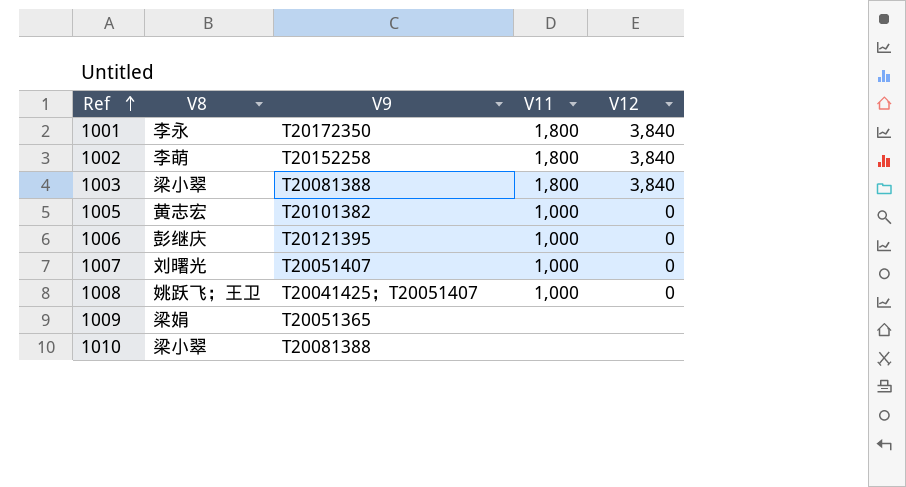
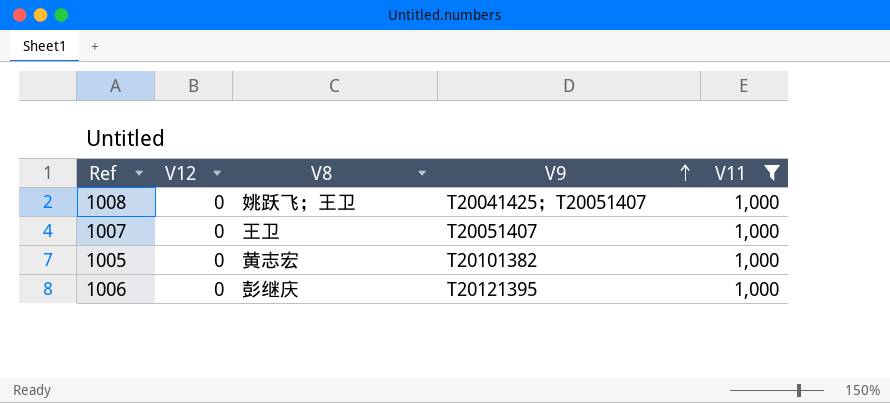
filter: none -> V11 = 1,000
row order: Ref ascending -> V9 ascending
column V12 | position: 5 -> 2
1007 | V8: 刘曙光 -> 王卫

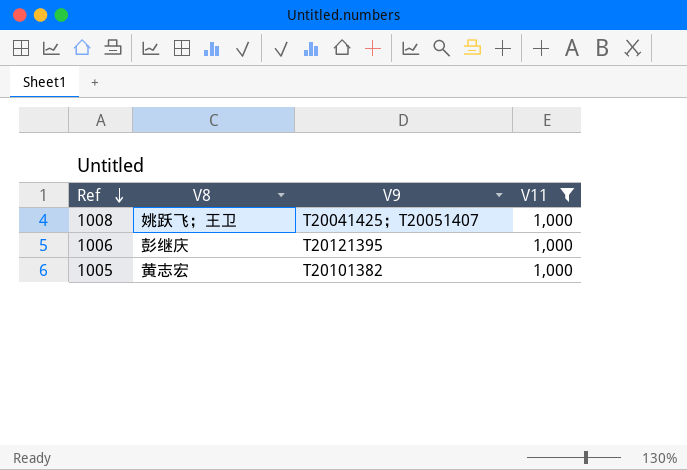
row order: V9 ascending -> Ref descending
column V12 | position: 2 -> none
row 1007: 0 | 王卫 | T20051407 | 1,000 -> none

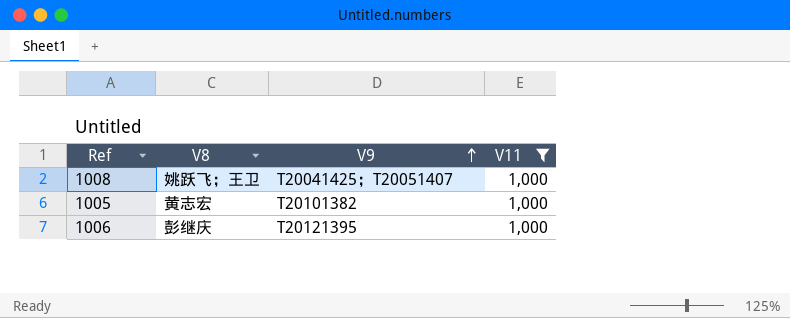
row order: Ref descending -> V9 ascending

